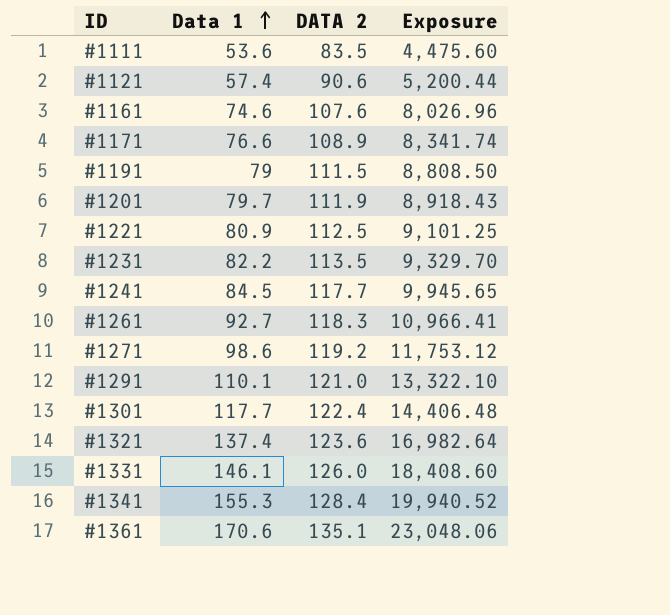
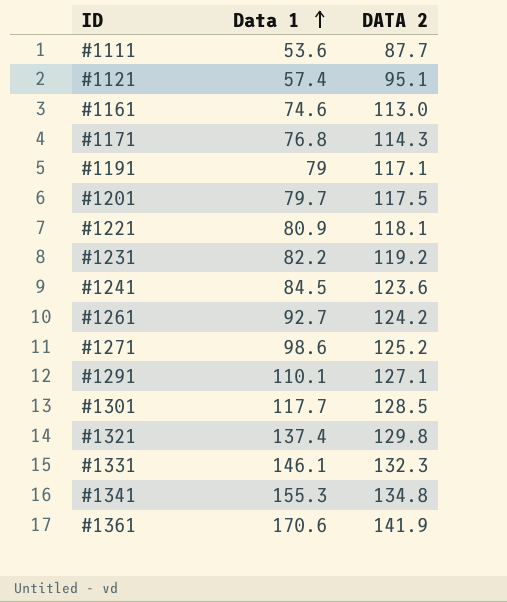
column Exposure | formula: [Data 1] * [DATA 2] -> none
#1111 | DATA 2: 83.5 -> 87.7
#1121 | DATA 2: 90.6 -> 95.1
#1161 | DATA 2: 107.6 -> 113.0
#1171 | Data 1: 76.6 -> 76.8
#1171 | DATA 2: 108.9 -> 114.3
#1191 | DATA 2: 111.5 -> 117.1
#1201 | DATA 2: 111.9 -> 117.5
#1221 | DATA 2: 112.5 -> 118.1
#1231 | DATA 2: 113.5 -> 119.2
#1241 | DATA 2: 117.7 -> 123.6
#1261 | DATA 2: 118.3 -> 124.2
#1271 | DATA 2: 119.2 -> 125.2
#1291 | DATA 2: 121.0 -> 127.1
#1301 | DATA 2: 122.4 -> 128.5
#1321 | DATA 2: 123.6 -> 129.8
#1331 | DATA 2: 126.0 -> 132.3
#1341 | DATA 2: 128.4 -> 134.8
#1361 | DATA 2: 135.1 -> 141.9

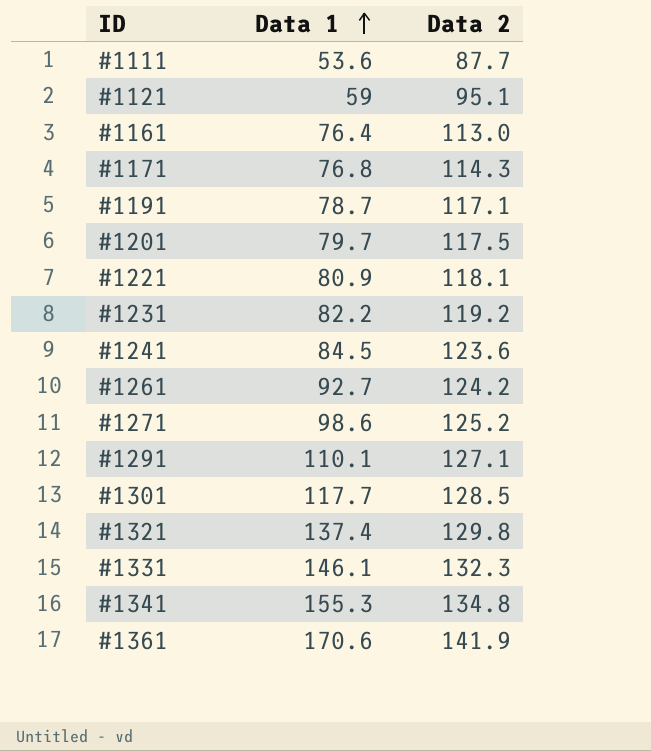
column name: DATA 2 -> Data 2
#1121 | Data 1: 57.4 -> 59
#1161 | Data 1: 74.6 -> 76.4
#1191 | Data 1: 79 -> 78.7

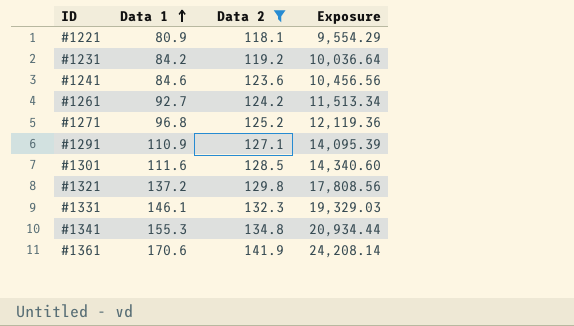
filter: none -> Data 2 >= 118.1
column Exposure | formula: none -> [Data 1] * [Data 2]
#1231 | Data 1: 82.2 -> 84.2
#1241 | Data 1: 84.5 -> 84.6
#1271 | Data 1: 98.6 -> 96.8
#1291 | Data 1: 110.1 -> 110.9
#1301 | Data 1: 117.7 -> 111.6
#1321 | Data 1: 137.4 -> 137.2

